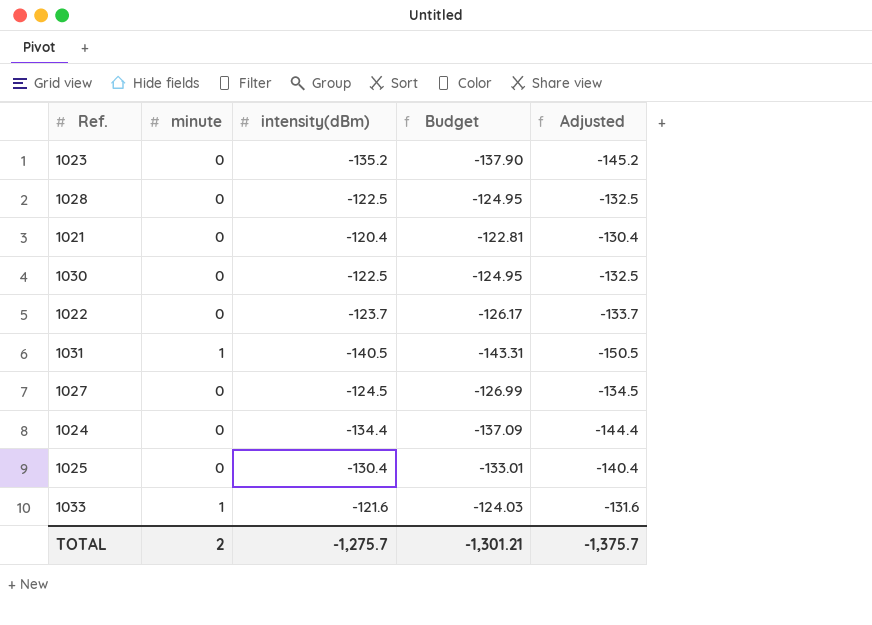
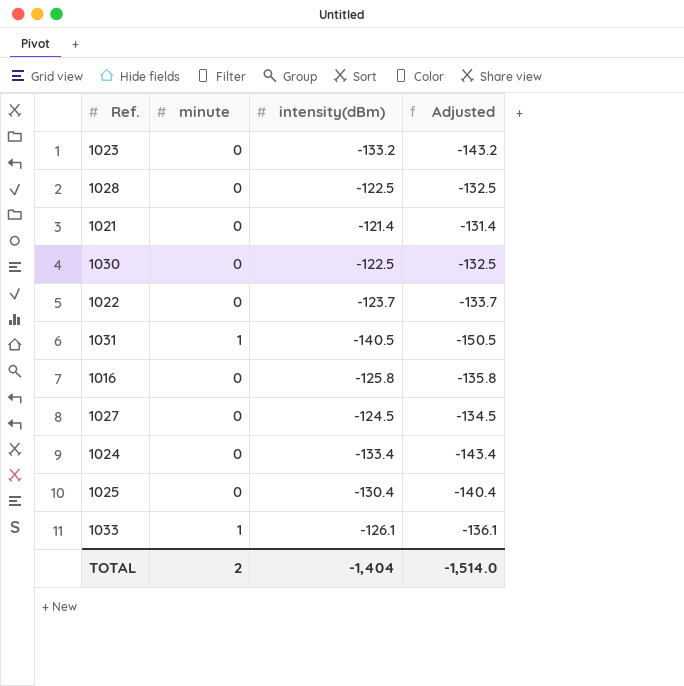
column Budget | formula: [intensity(dBm)] * 1.02 -> none
1023 | intensity(dBm): -135.2 -> -133.2
1023 | Adjusted: -145.2 -> -143.2
1021 | intensity(dBm): -120.4 -> -121.4
1021 | Adjusted: -130.4 -> -131.4
row 1016: none -> 0 | -125.8 | -135.8
1024 | intensity(dBm): -134.4 -> -133.4
1024 | Adjusted: -144.4 -> -143.4
1033 | intensity(dBm): -121.6 -> -126.1
1033 | Adjusted: -131.6 -> -136.1
TOTAL | intensity(dBm): -1,275.7 -> -1,404
TOTAL | Adjusted: -1,375.7 -> -1,514.0

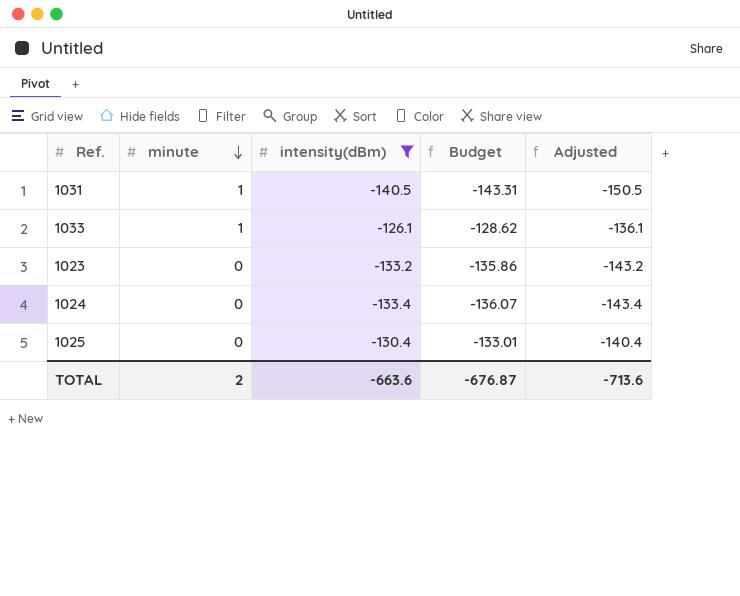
filter: none -> intensity(dBm) <= -126.1
row order: none -> minute descending
column Budget | formula: none -> [intensity(dBm)] * 1.02
TOTAL | intensity(dBm): -1,404 -> -663.6
TOTAL | Adjusted: -1,514.0 -> -713.6

